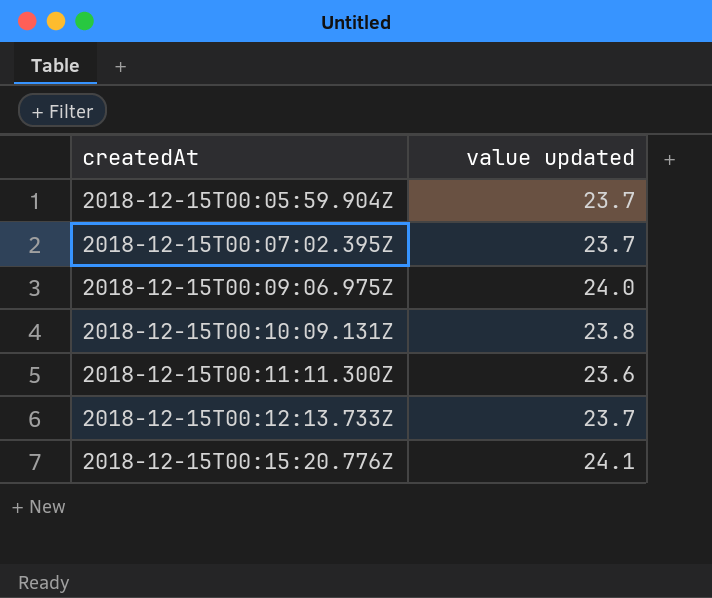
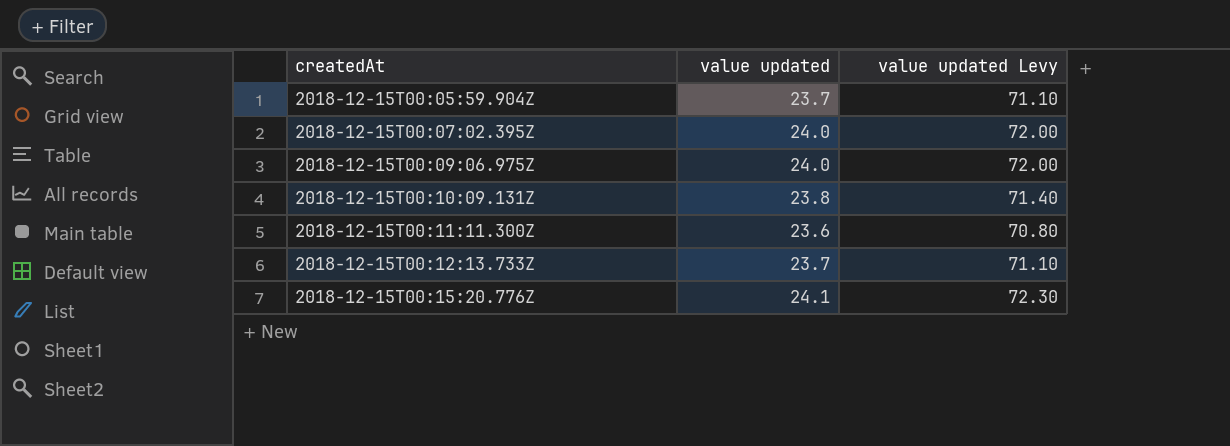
column value updated Levy | formula: none -> [value updated] * 3
2018-12-15T00:07:02.395Z | value updated: 23.7 -> 24.0

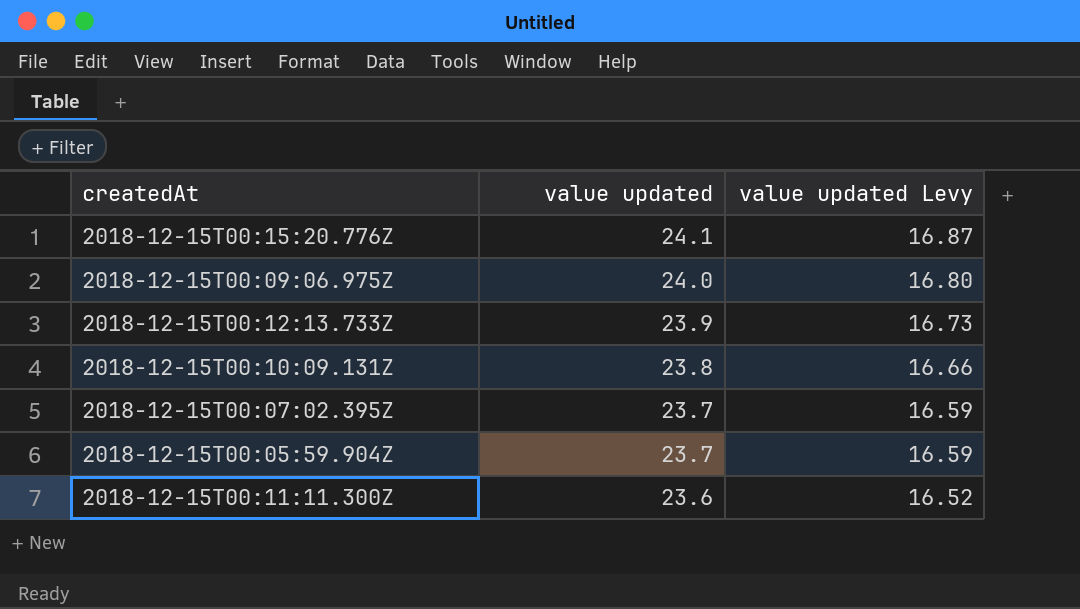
row order: createdAt ascending -> value updated descending
column value updated Levy | formula: [value updated] * 3 -> [value updated] * 0.7
2018-12-15T00:12:13.733Z | value updated: 23.7 -> 23.9
2018-12-15T00:07:02.395Z | value updated: 24.0 -> 23.7

